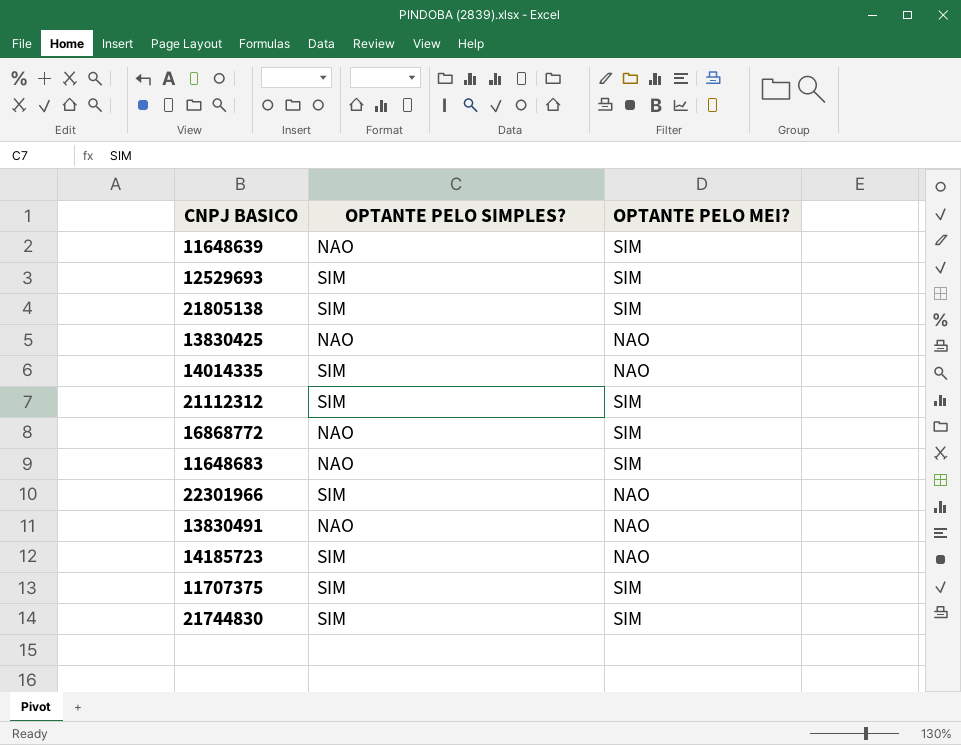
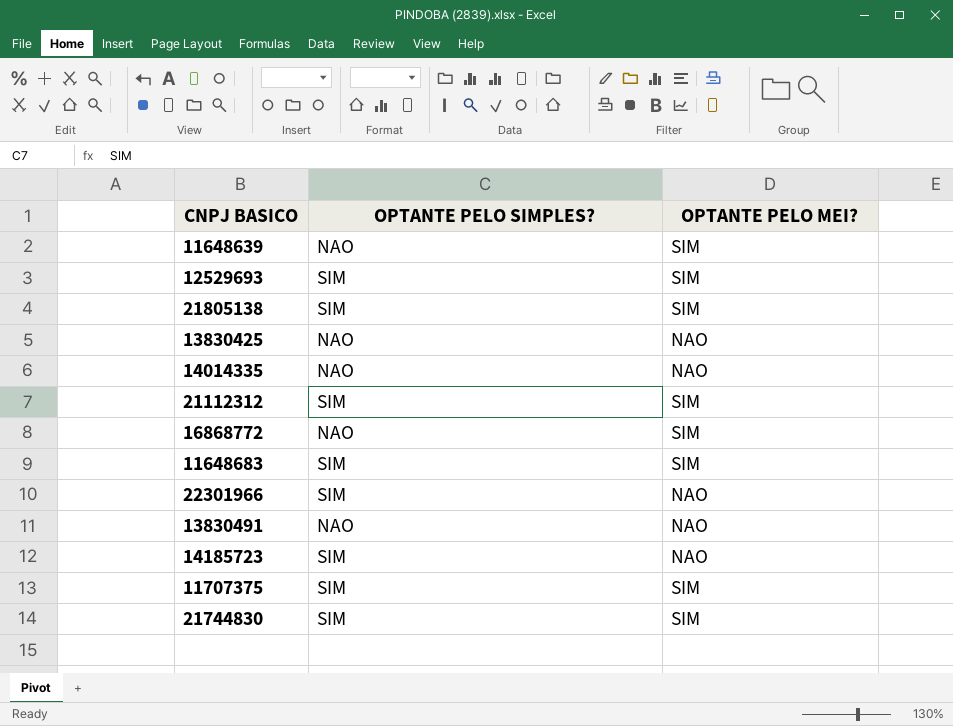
14014335 | OPTANTE PELO SIMPLES?: SIM -> NAO
11648683 | OPTANTE PELO SIMPLES?: NAO -> SIM

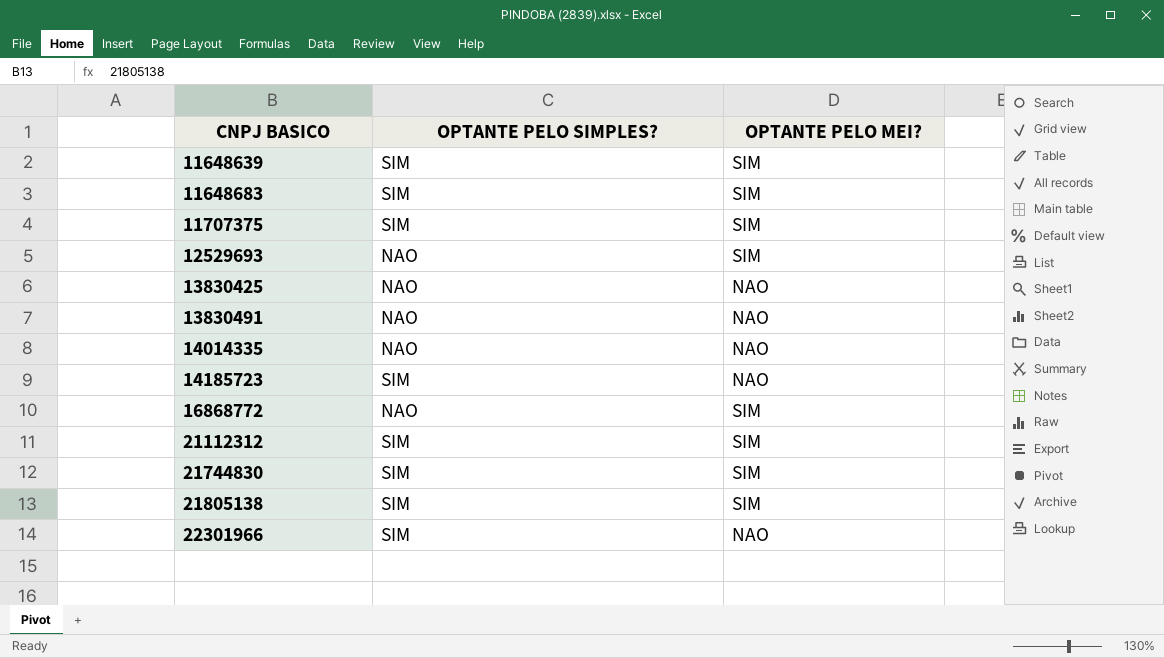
row order: none -> CNPJ BASICO ascending
11648639 | OPTANTE PELO SIMPLES?: NAO -> SIM
12529693 | OPTANTE PELO SIMPLES?: SIM -> NAO

